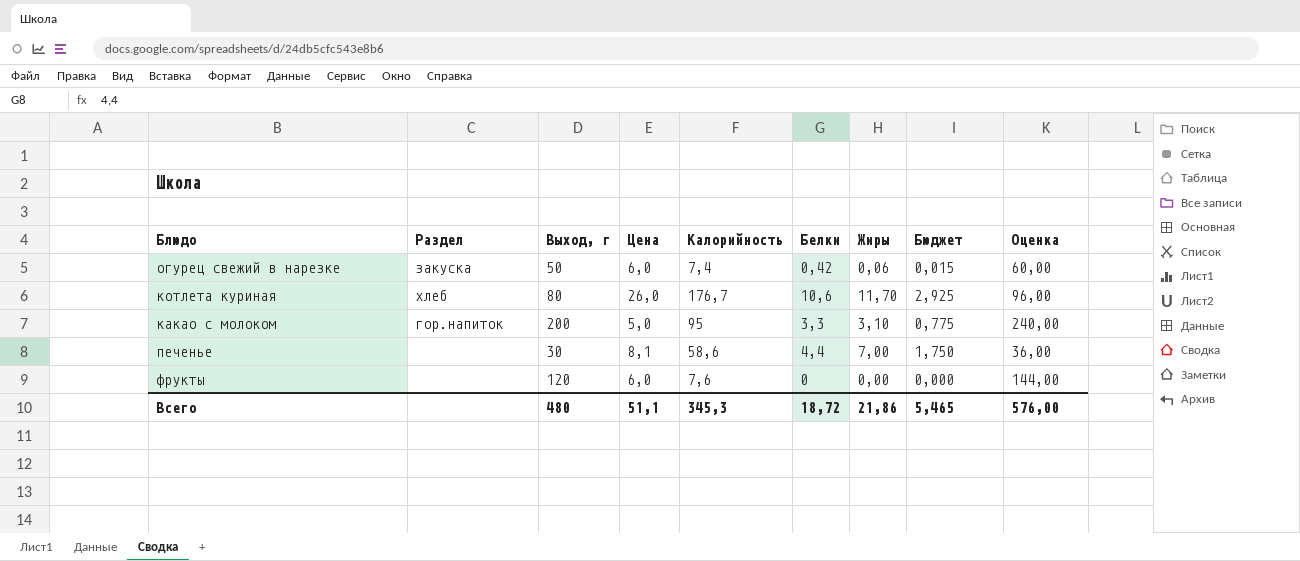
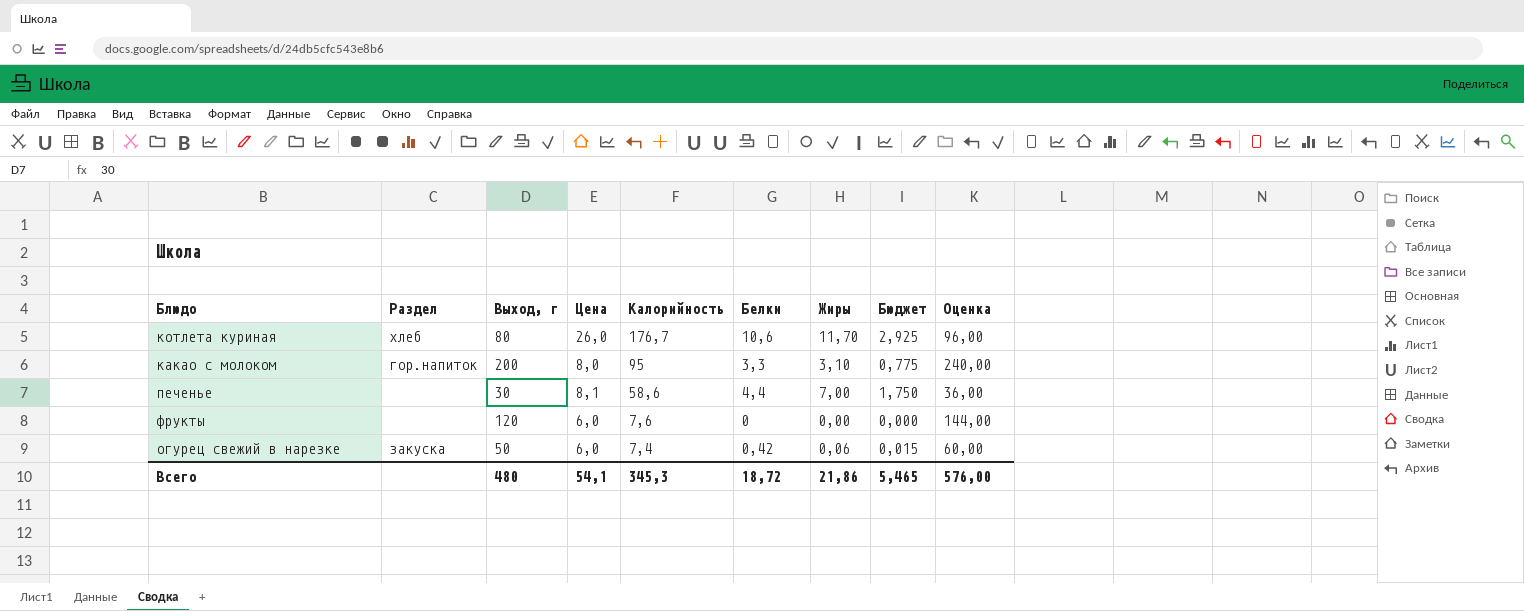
row order: none -> Калорийность descending
какао с молоком | Цена: 5,0 -> 8,0
Всего | Цена: 51,1 -> 54,1

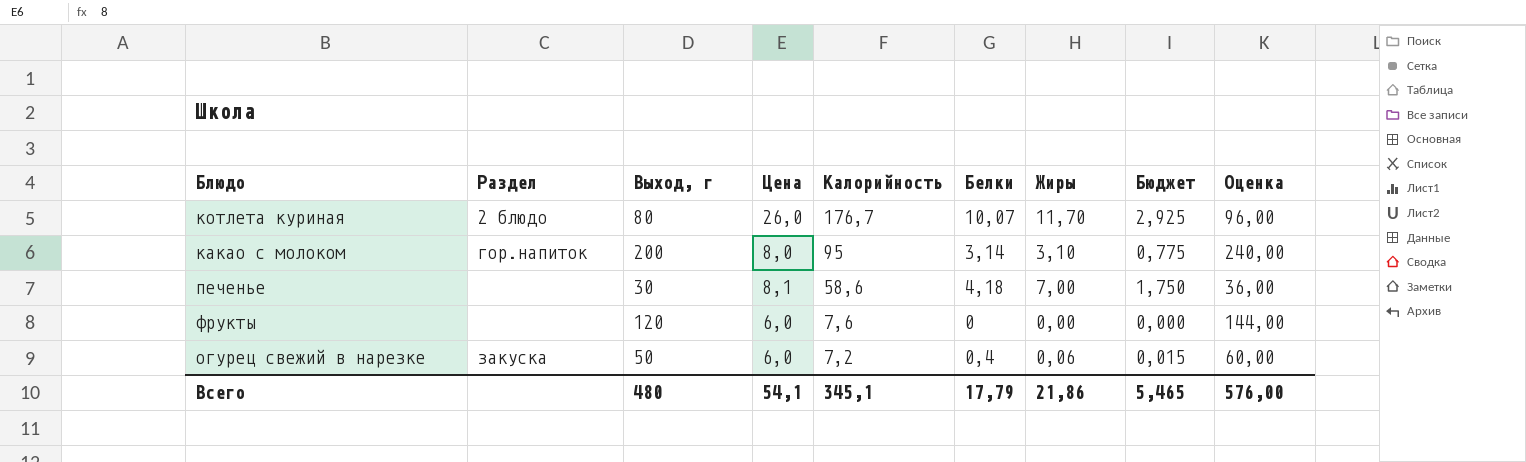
котлета куриная | Раздел: хлеб -> 2 блюдо
котлета куриная | Белки: 10,6 -> 10,07
какао с молоком | Белки: 3,3 -> 3,14
печенье | Белки: 4,4 -> 4,18
огурец свежий в нарезке | Калорийность: 7,4 -> 7,2
огурец свежий в нарезке | Белки: 0,42 -> 0,4
Всего | Калорийность: 345,3 -> 345,1
Всего | Белки: 18,72 -> 17,79

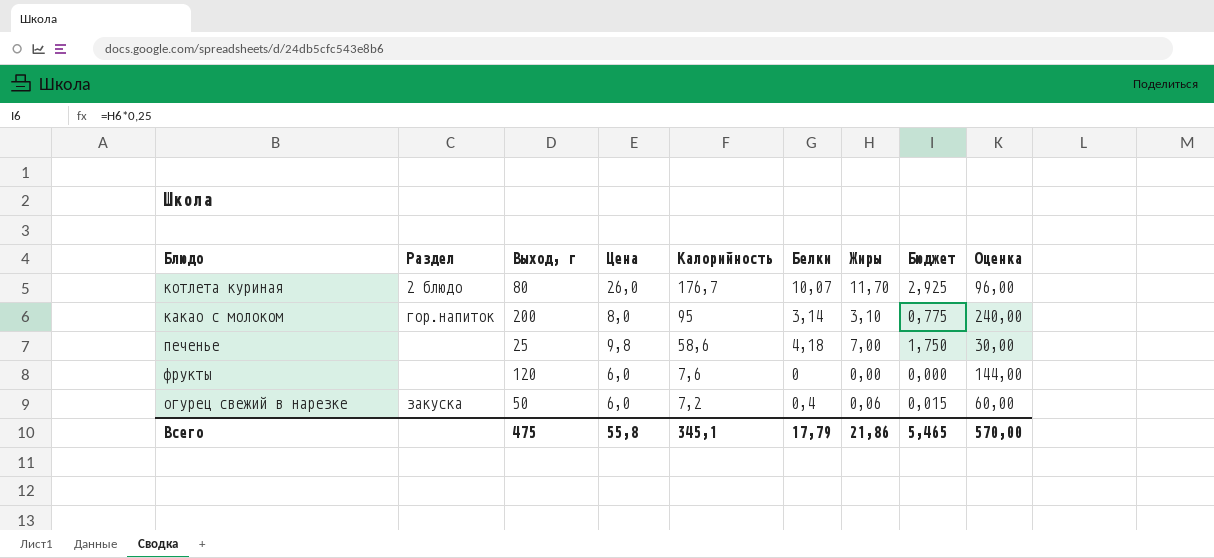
печенье | Выход, г: 30 -> 25
печенье | Цена: 8,1 -> 9,8
печенье | Оценка: 36,00 -> 30,00
Всего | Выход, г: 480 -> 475
Всего | Цена: 54,1 -> 55,8
Всего | Оценка: 576,00 -> 570,00

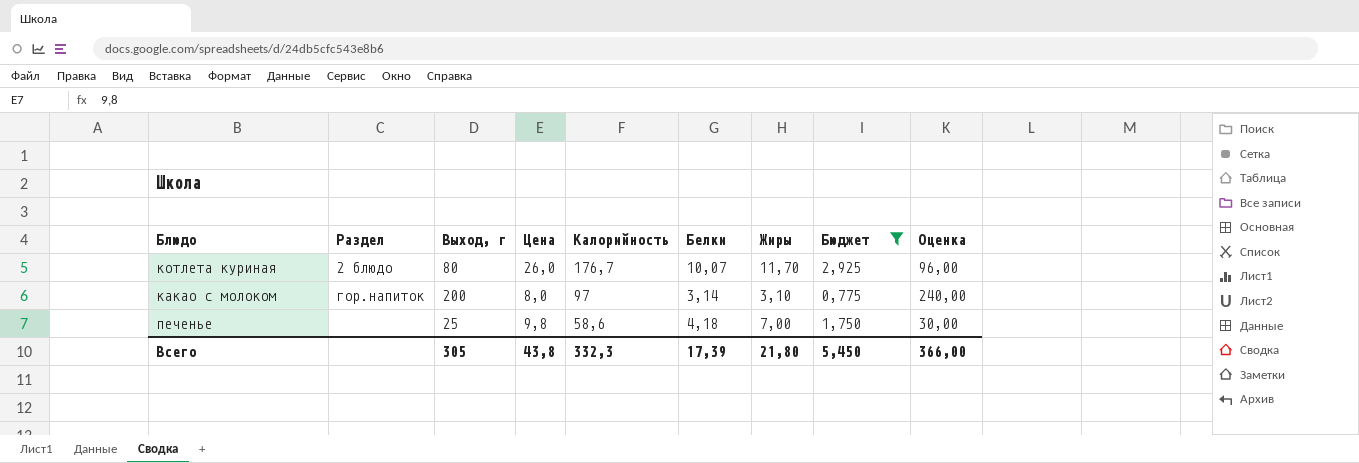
filter: none -> Бюджет >= 0,775
какао с молоком | Калорийность: 95 -> 97
Всего | Выход, г: 475 -> 305
Всего | Цена: 55,8 -> 43,8
Всего | Калорийность: 345,1 -> 332,3
Всего | Белки: 17,79 -> 17,39
Всего | Жиры: 21,86 -> 21,80
Всего | Бюджет: 5,465 -> 5,450
Всего | Оценка: 570,00 -> 366,00

